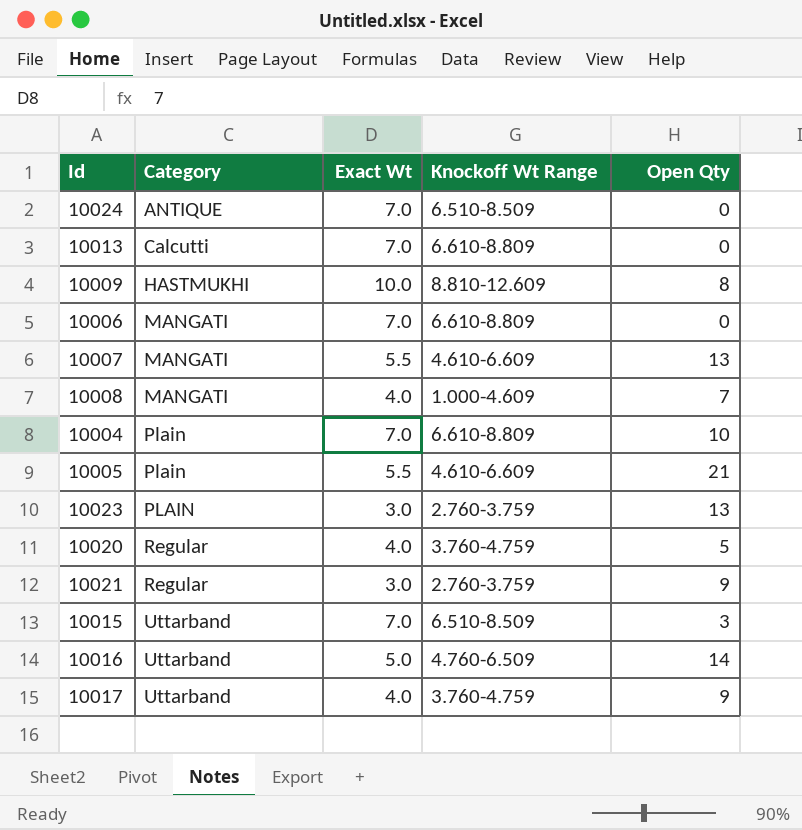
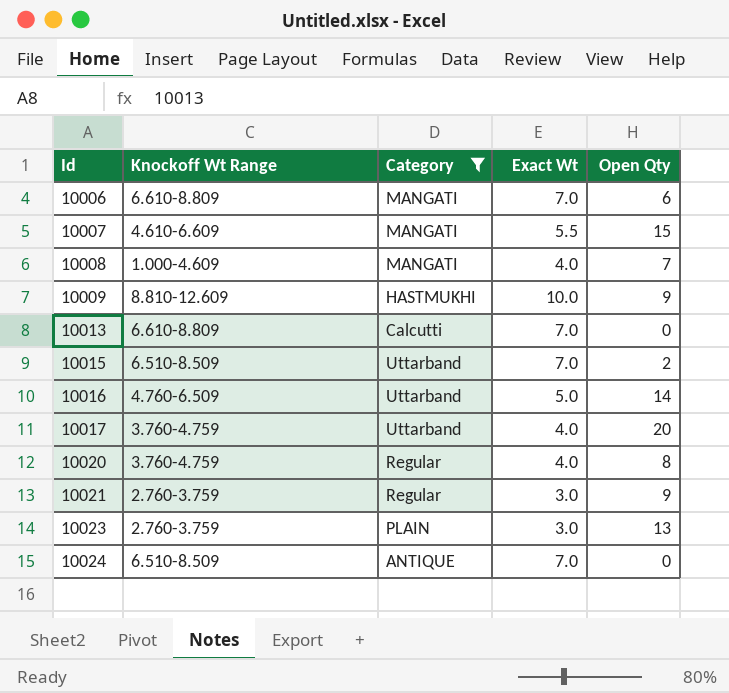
filter: none -> Category != Plain
row order: Category ascending -> Id ascending
column Knockoff Wt Range | position: 4 -> 2
10006 | Open Qty: 0 -> 6
10007 | Open Qty: 13 -> 15
10009 | Open Qty: 8 -> 9
10015 | Open Qty: 3 -> 2
10017 | Open Qty: 9 -> 20
10020 | Open Qty: 5 -> 8

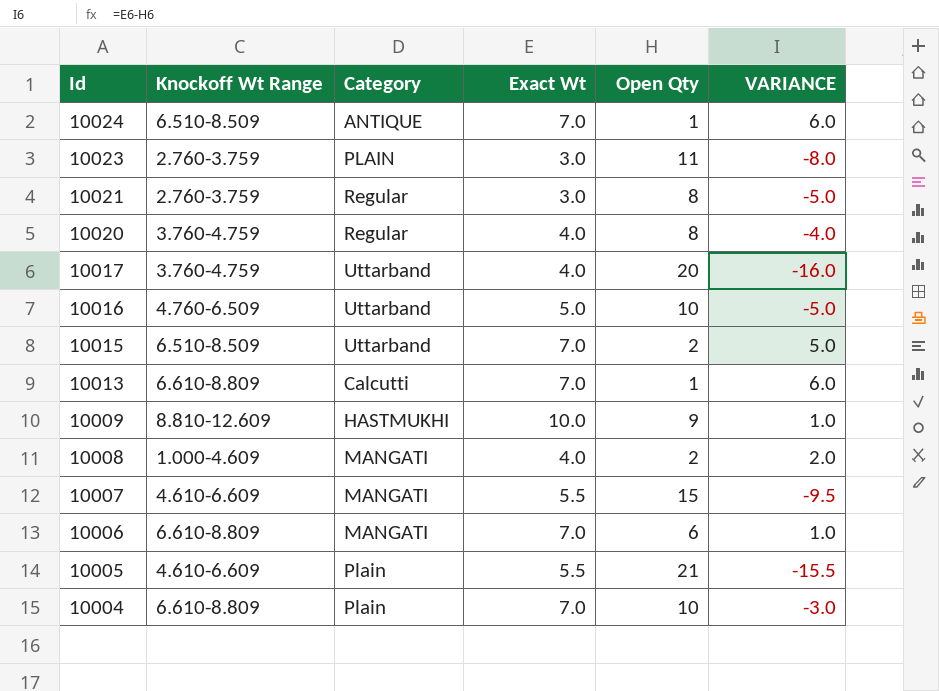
filter: Category != Plain -> none
row order: Id ascending -> Id descending
column VARIANCE | formula: none -> [Exact Wt] - [Open Qty]
10024 | Open Qty: 0 -> 1
10023 | Open Qty: 13 -> 11
10021 | Open Qty: 9 -> 8
10016 | Open Qty: 14 -> 10
10013 | Open Qty: 0 -> 1
10008 | Open Qty: 7 -> 2

